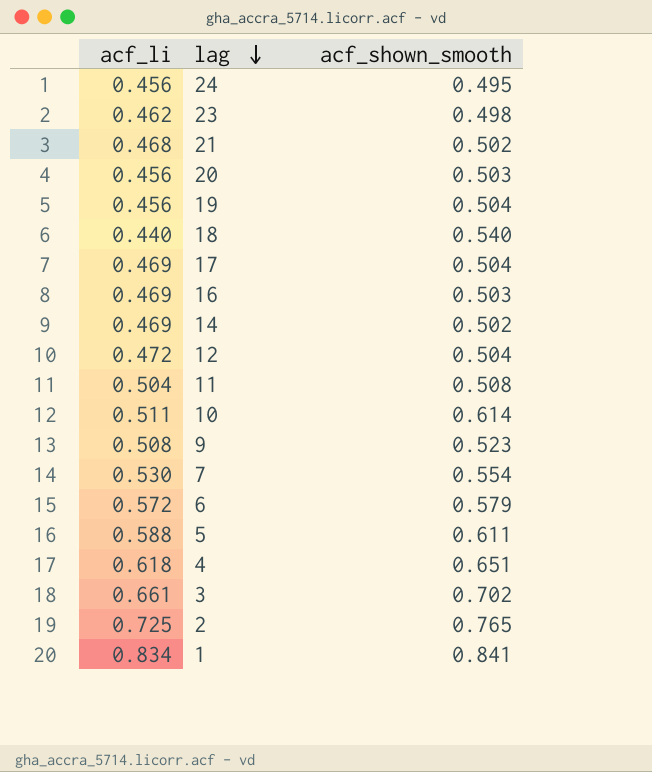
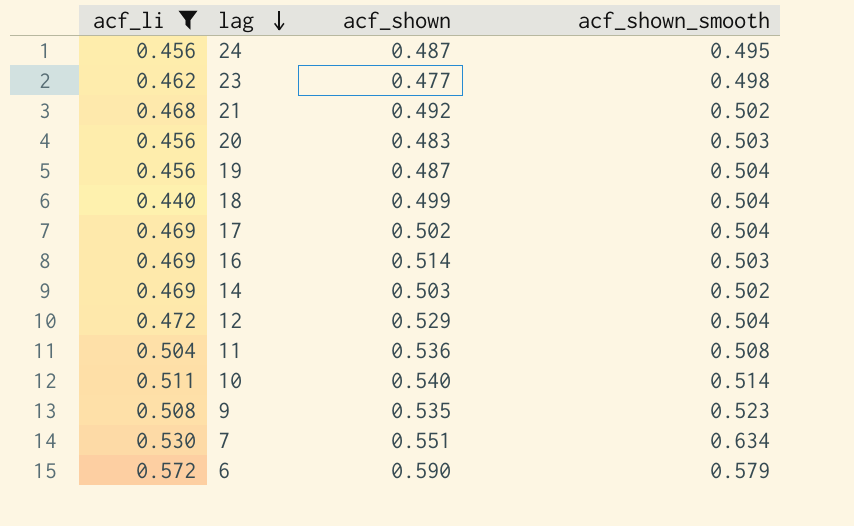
filter: none -> acf_li <= 0.572
column acf_shown | position: none -> 3
18 | acf_shown_smooth: 0.540 -> 0.504
10 | acf_shown_smooth: 0.614 -> 0.514
7 | acf_shown_smooth: 0.554 -> 0.634

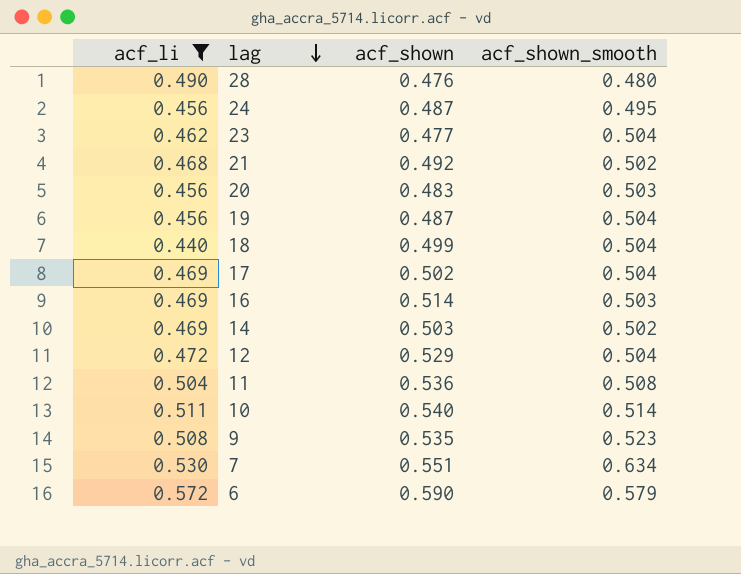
row 28: none -> 0.490 | 0.476 | 0.480
23 | acf_shown_smooth: 0.498 -> 0.504

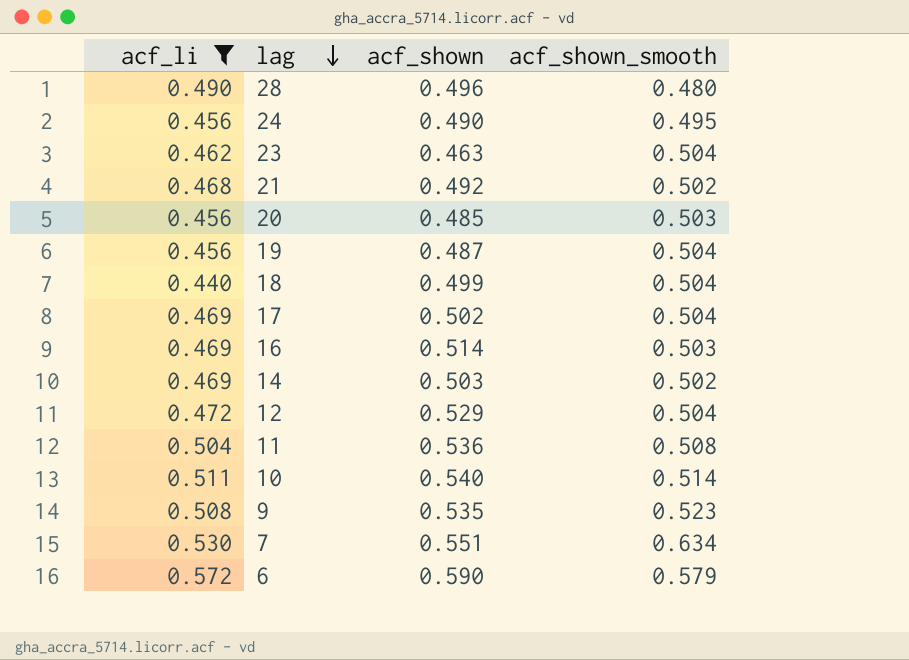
28 | acf_shown: 0.476 -> 0.496
24 | acf_shown: 0.487 -> 0.490
23 | acf_shown: 0.477 -> 0.463
20 | acf_shown: 0.483 -> 0.485

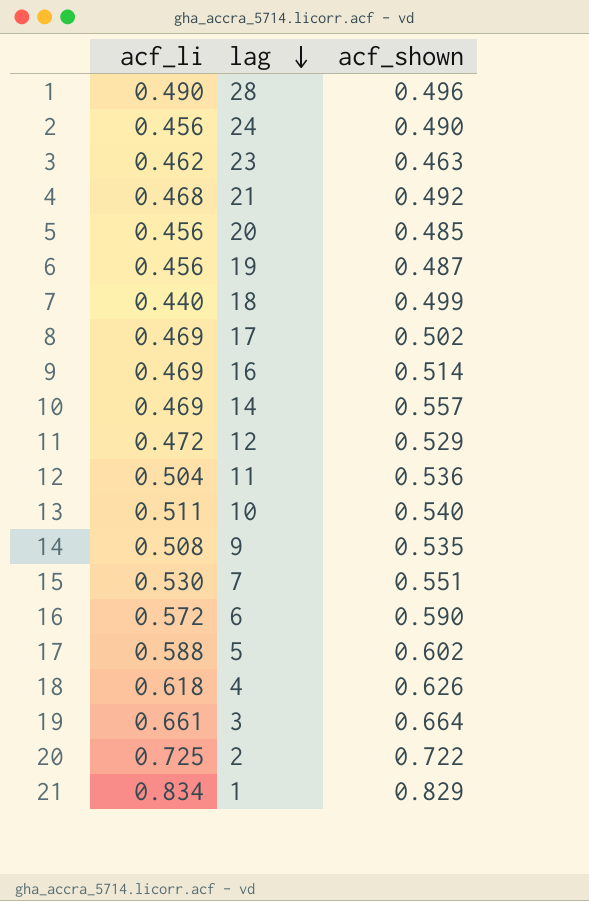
filter: acf_li <= 0.572 -> none
column acf_shown_smooth | position: 4 -> none
14 | acf_shown: 0.503 -> 0.557

